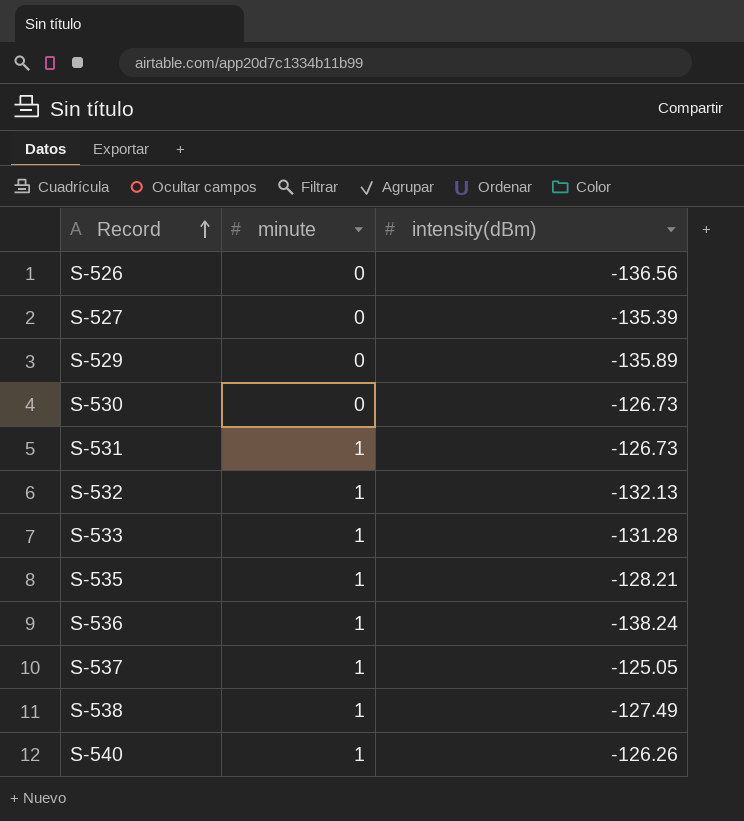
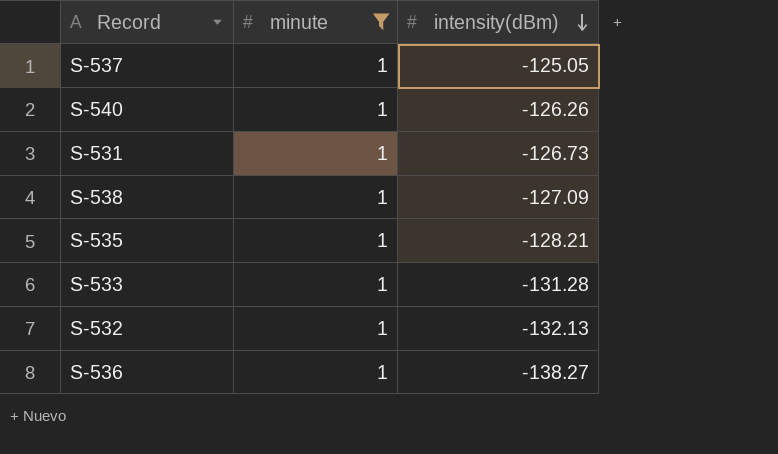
filter: none -> minute = 1
row order: Record ascending -> intensity(dBm) descending
S-538 | intensity(dBm): -127.49 -> -127.09
S-536 | intensity(dBm): -138.24 -> -138.27

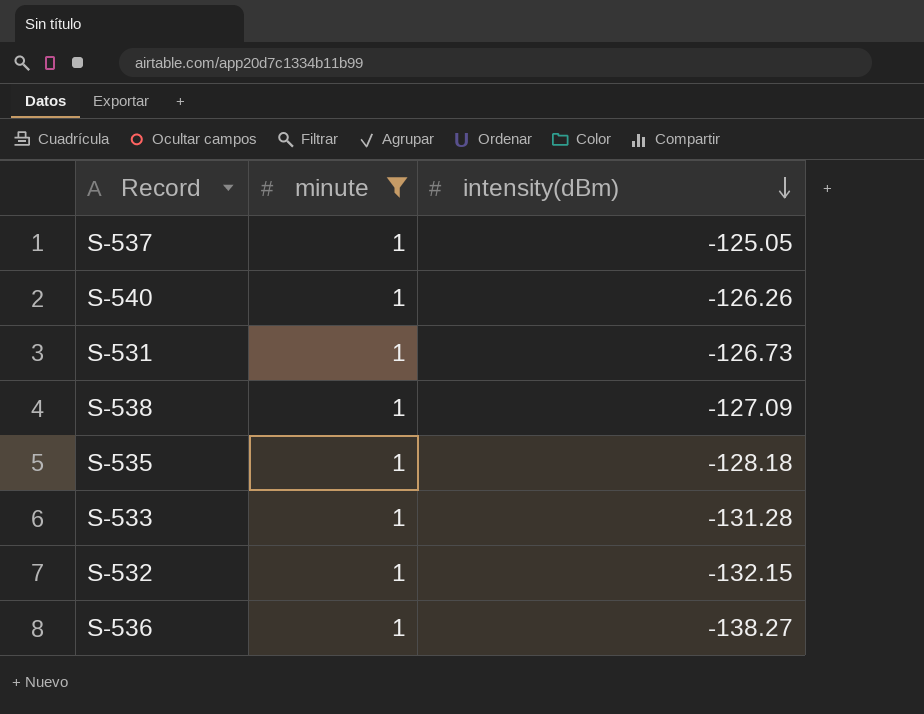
S-535 | intensity(dBm): -128.21 -> -128.18
S-532 | intensity(dBm): -132.13 -> -132.15

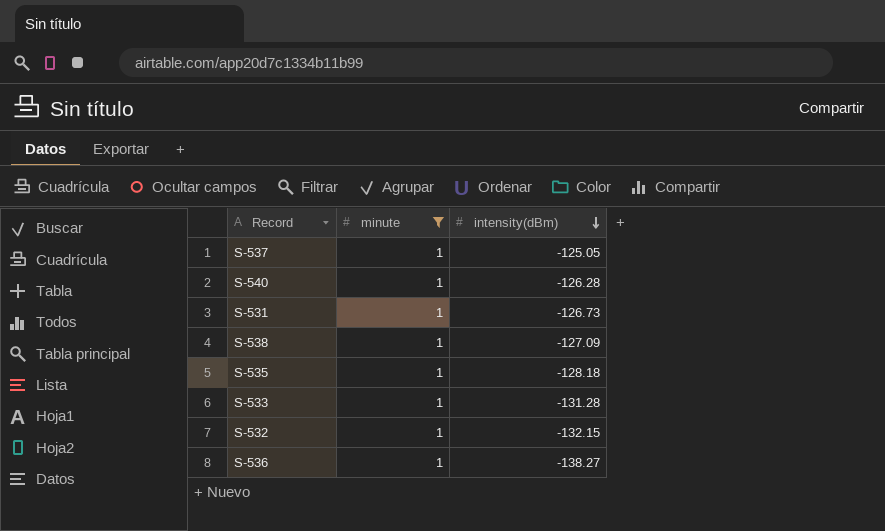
S-540 | intensity(dBm): -126.26 -> -126.28

